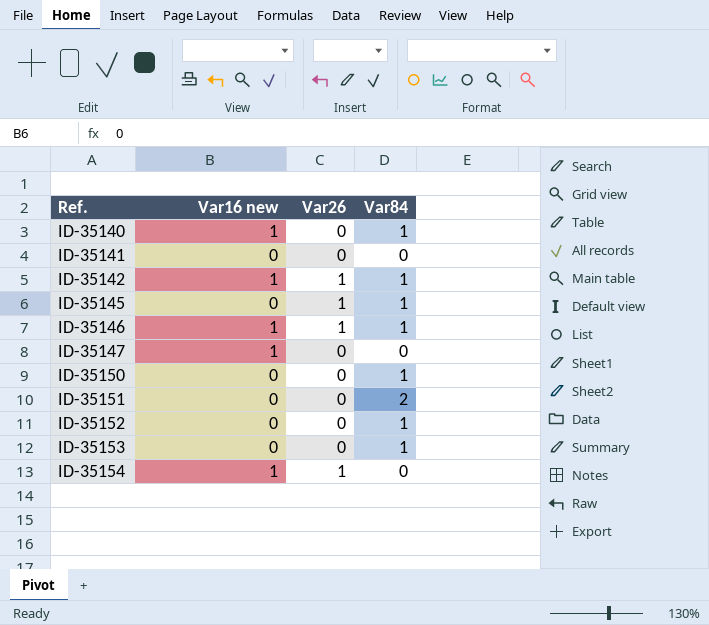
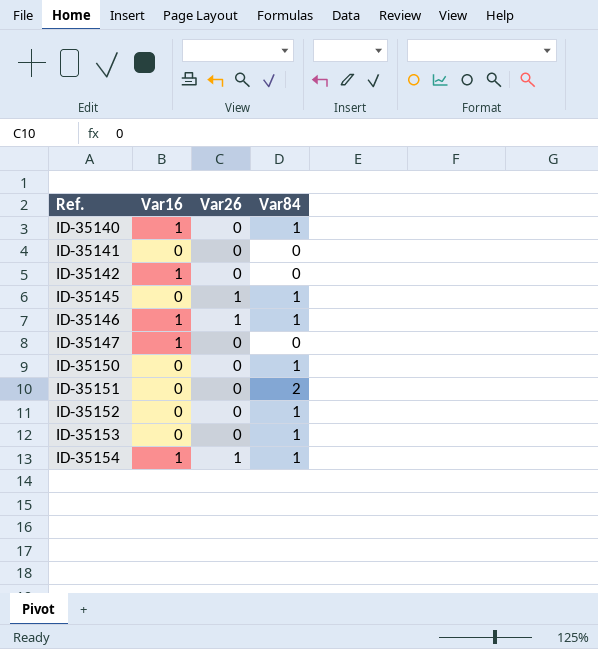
column name: Var16 new -> Var16
ID-35142 | Var26: 1 -> 0
ID-35142 | Var84: 1 -> 0
ID-35154 | Var84: 0 -> 1

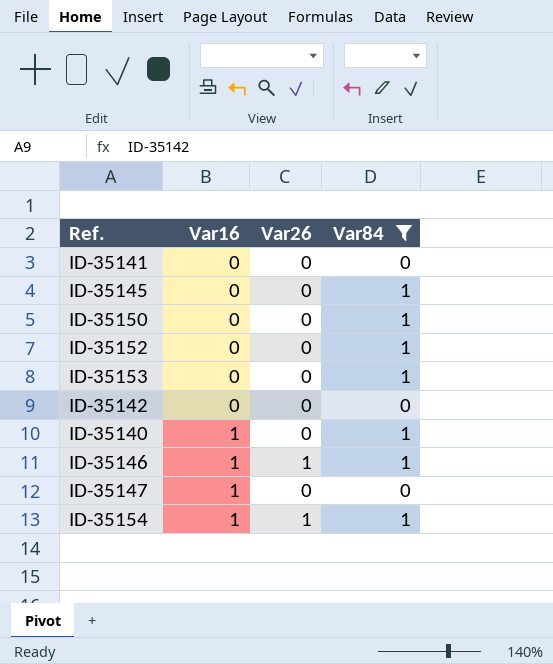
filter: none -> Var84 != 2
row order: Ref. ascending -> Var16 ascending
ID-35145 | Var26: 1 -> 0
ID-35142 | Var16: 1 -> 0

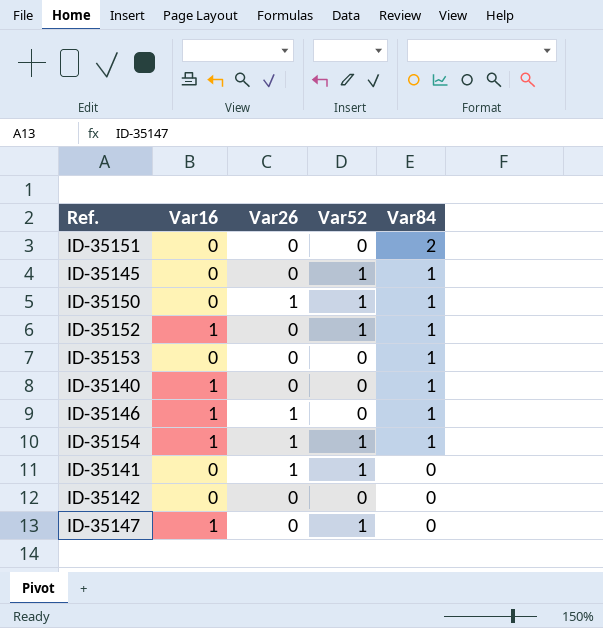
filter: Var84 != 2 -> none
row order: Var16 ascending -> Var84 descending
column Var52 | position: none -> 4
ID-35150 | Var26: 0 -> 1
ID-35152 | Var16: 0 -> 1
ID-35141 | Var26: 0 -> 1

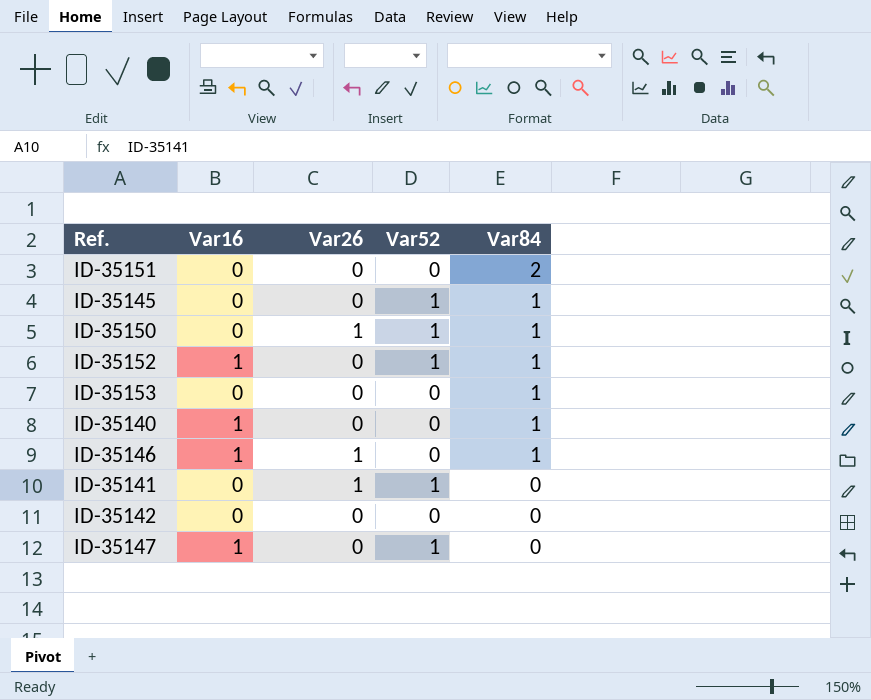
row ID-35154: 1 | 1 | 1 | 1 -> none

